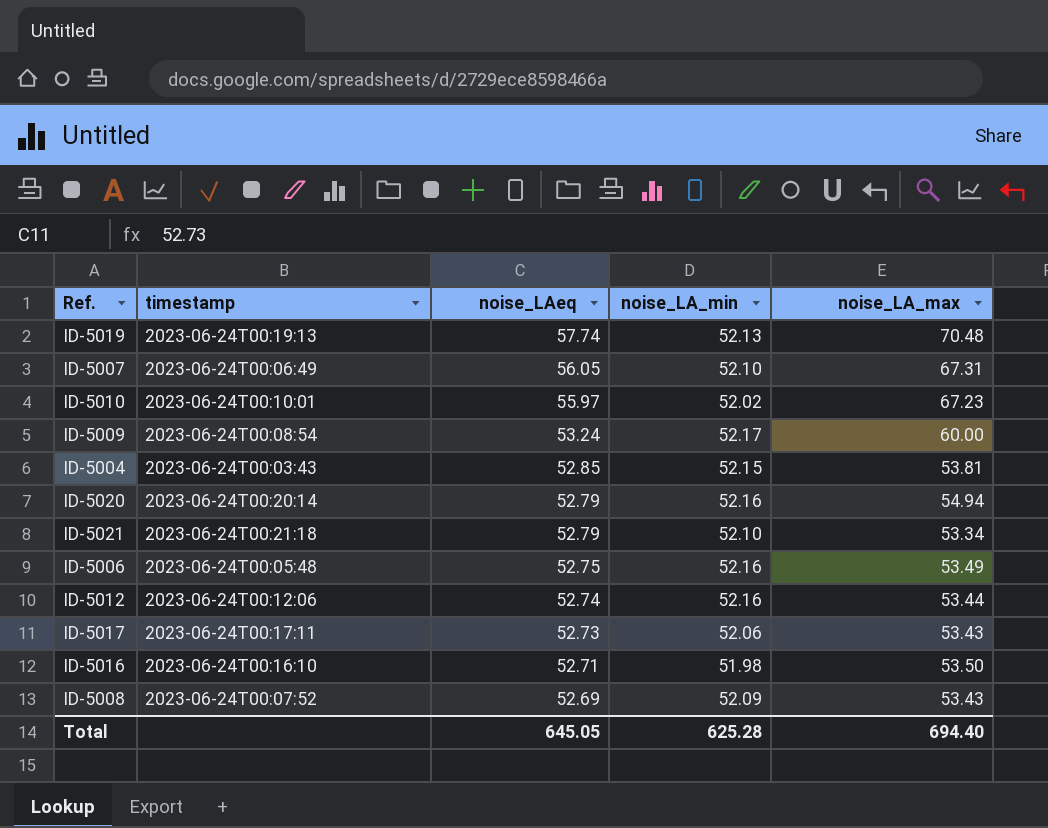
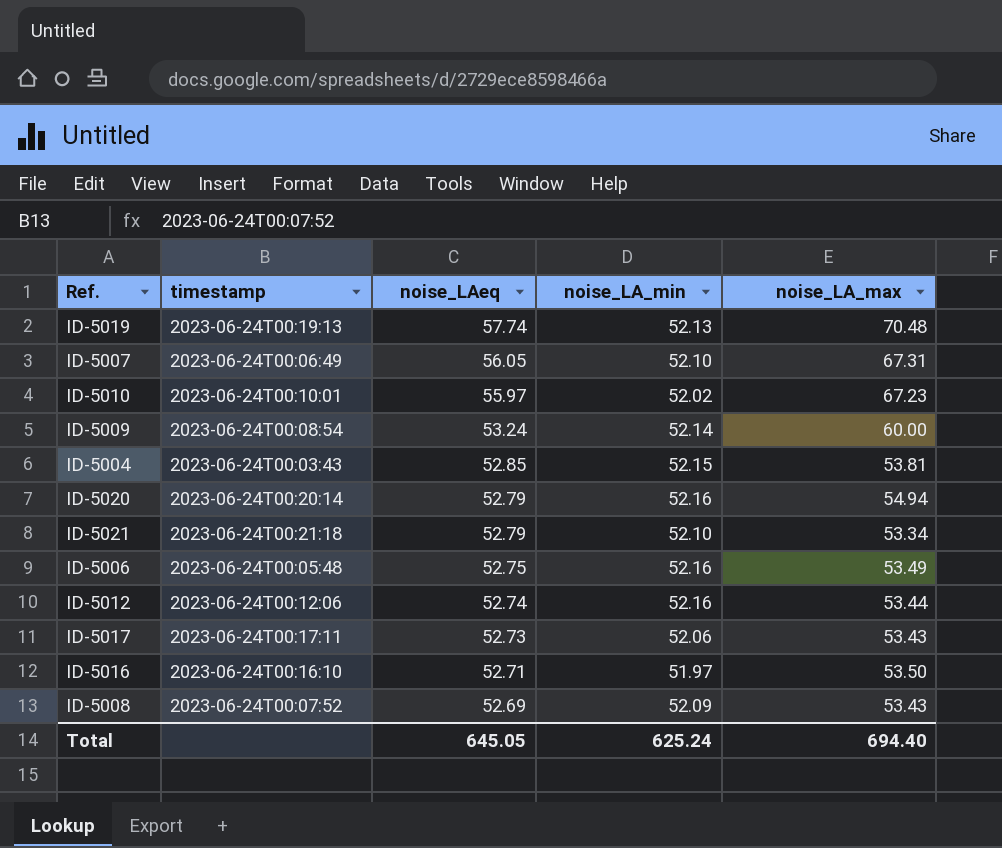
ID-5009 | noise_LA_min: 52.17 -> 52.14
ID-5016 | noise_LA_min: 51.98 -> 51.97
Total | noise_LA_min: 625.28 -> 625.24

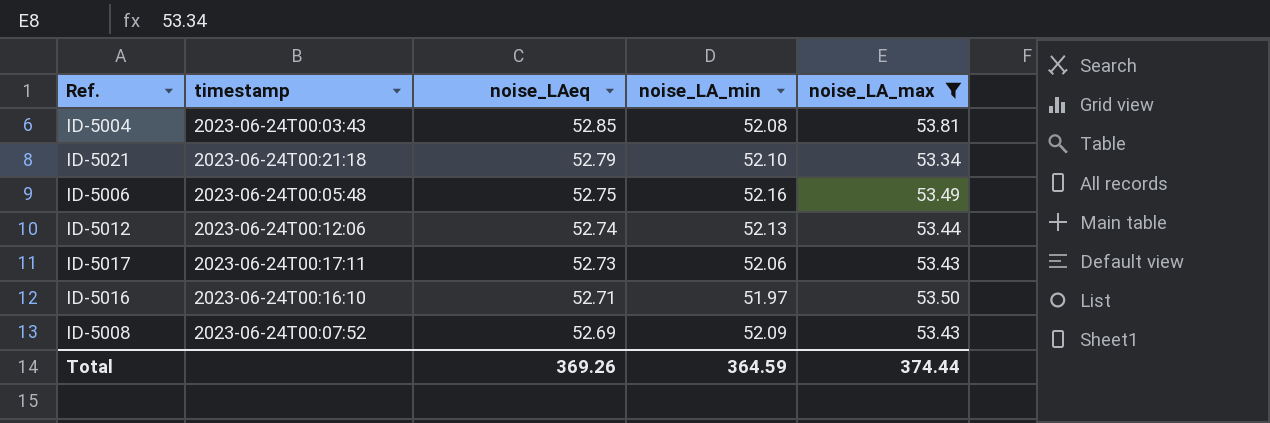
filter: none -> noise_LA_max <= 53.81
ID-5004 | noise_LA_min: 52.15 -> 52.08
ID-5012 | noise_LA_min: 52.16 -> 52.13
Total | noise_LAeq: 645.05 -> 369.26
Total | noise_LA_min: 625.24 -> 364.59
Total | noise_LA_max: 694.40 -> 374.44

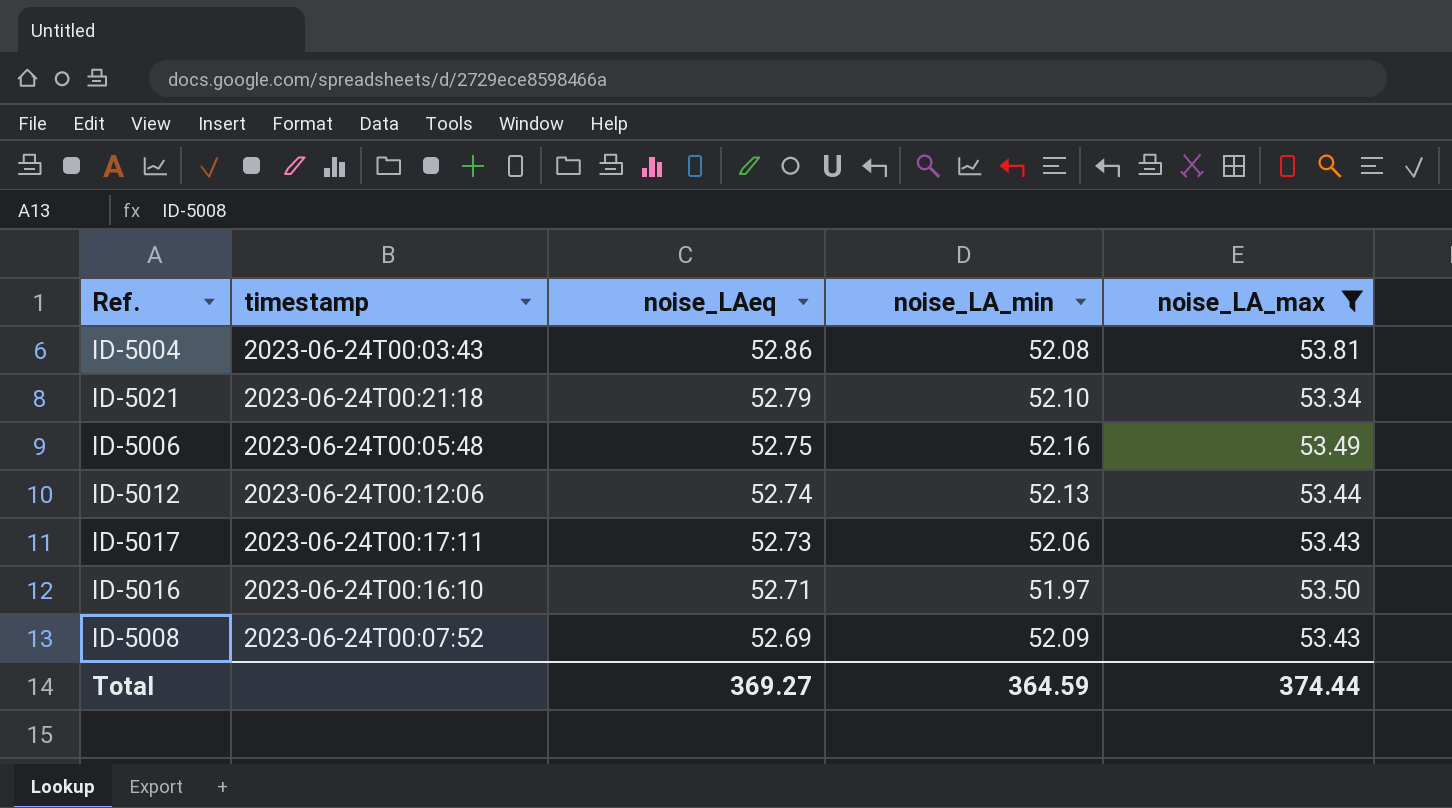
ID-5004 | noise_LAeq: 52.85 -> 52.86
Total | noise_LAeq: 369.26 -> 369.27

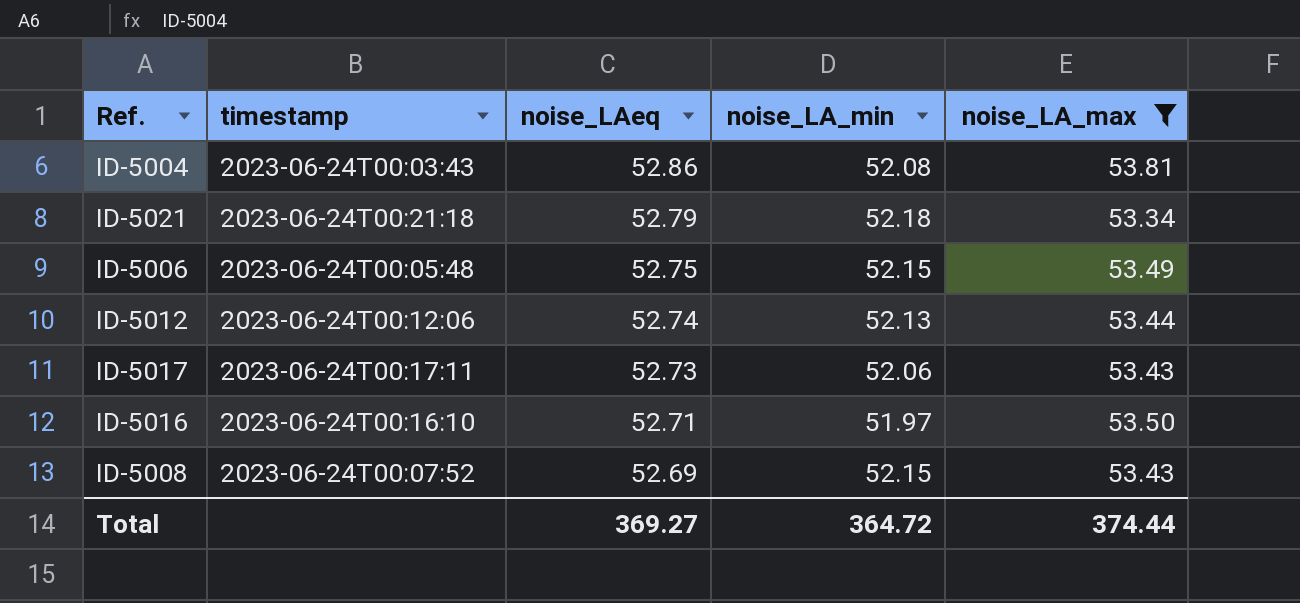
ID-5021 | noise_LA_min: 52.10 -> 52.18
ID-5006 | noise_LA_min: 52.16 -> 52.15
ID-5008 | noise_LA_min: 52.09 -> 52.15
Total | noise_LA_min: 364.59 -> 364.72

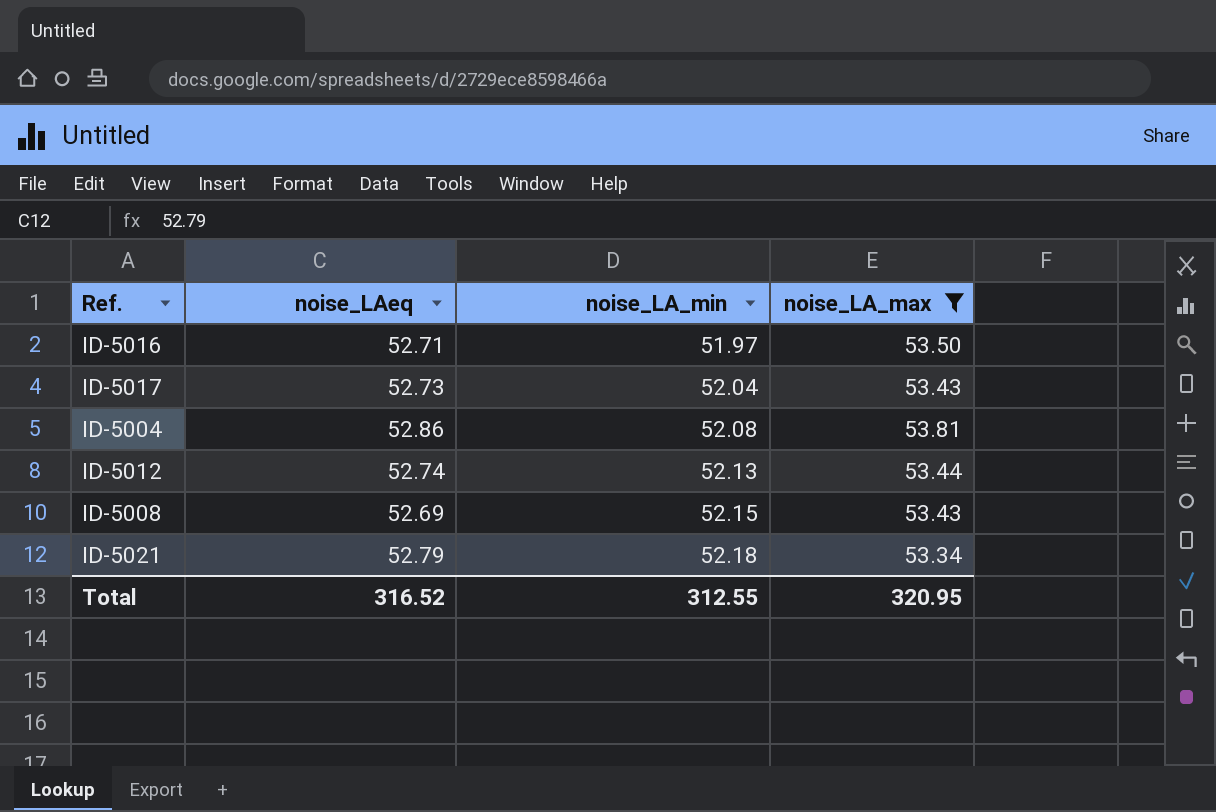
row order: noise_LAeq descending -> noise_LA_min ascending
column timestamp | position: 2 -> none
row ID-5006: 2023-06-24T00:05:48 | 52.75 | 52.15 | 53.49 -> none
ID-5017 | noise_LA_min: 52.06 -> 52.04
Total | noise_LAeq: 369.27 -> 316.52
Total | noise_LA_min: 364.72 -> 312.55
Total | noise_LA_max: 374.44 -> 320.95

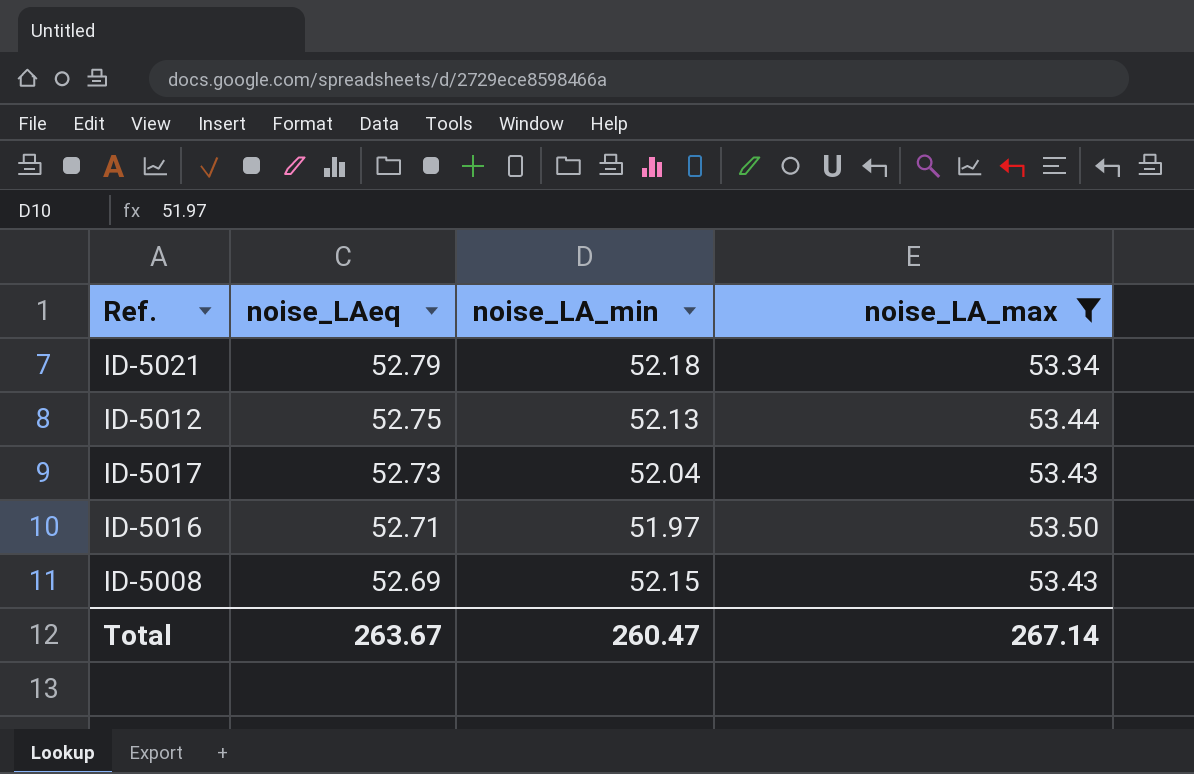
row order: noise_LA_min ascending -> noise_LAeq descending
row ID-5004: 52.86 | 52.08 | 53.81 -> none
ID-5012 | noise_LAeq: 52.74 -> 52.75
Total | noise_LAeq: 316.52 -> 263.67
Total | noise_LA_min: 312.55 -> 260.47
Total | noise_LA_max: 320.95 -> 267.14

